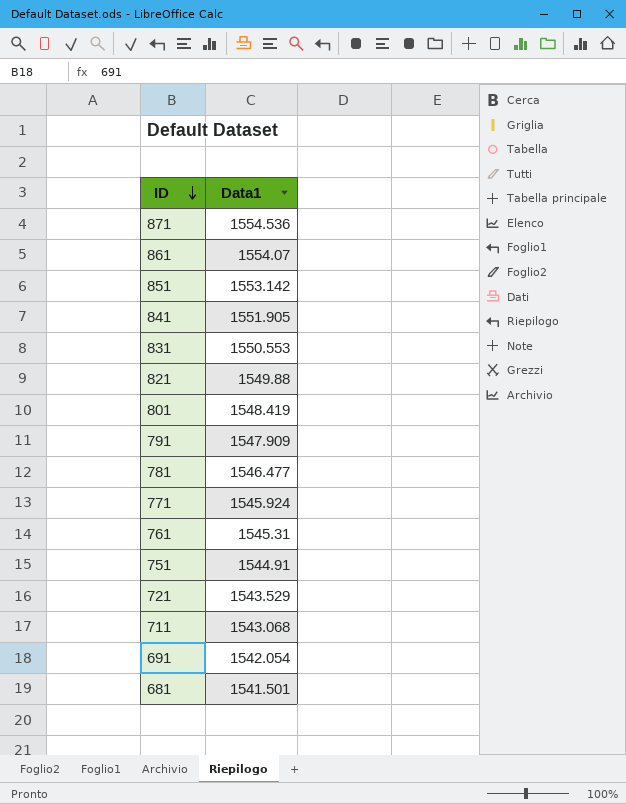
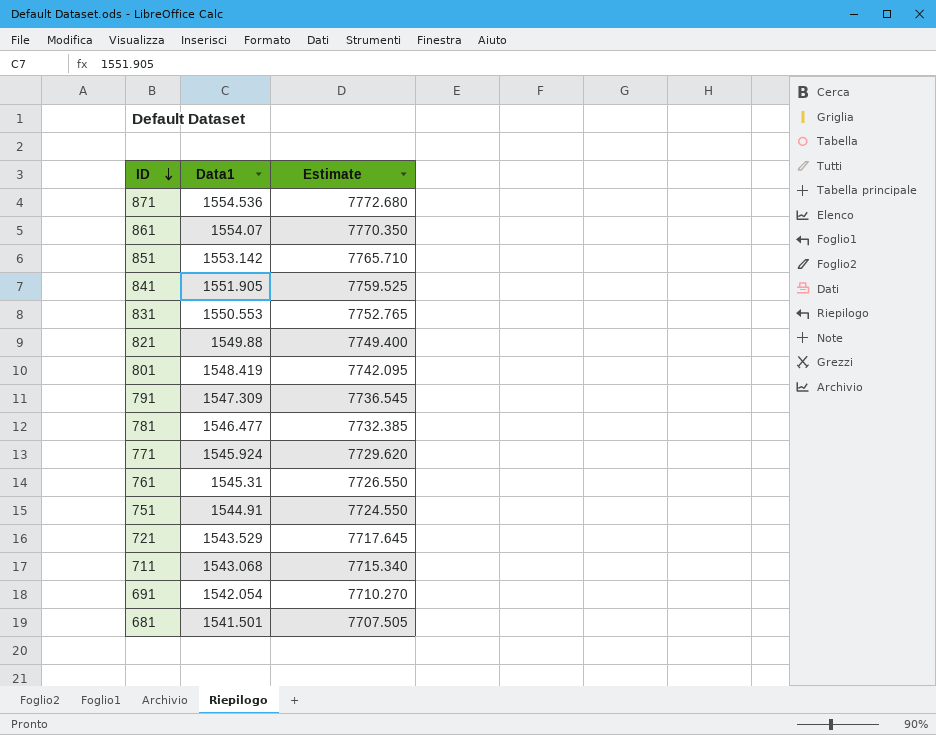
column Estimate | formula: none -> [Data1] * 5
791 | Data1: 1547.909 -> 1547.309

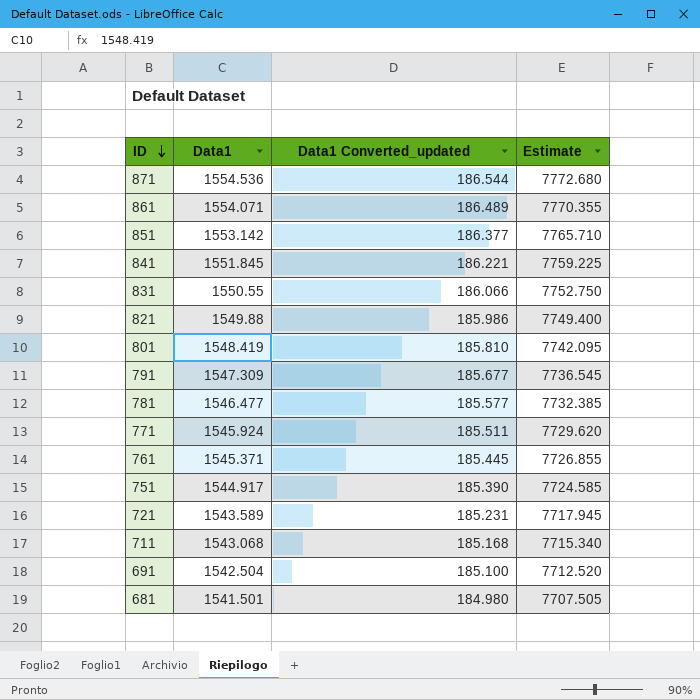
column Data1 Converted_updated | formula: none -> [Data1] * 0.12
861 | Data1: 1554.07 -> 1554.071
861 | Estimate: 7770.350 -> 7770.355
841 | Data1: 1551.905 -> 1551.845
841 | Estimate: 7759.525 -> 7759.225
831 | Data1: 1550.553 -> 1550.55
831 | Estimate: 7752.765 -> 7752.750
761 | Data1: 1545.31 -> 1545.371
761 | Estimate: 7726.550 -> 7726.855
751 | Data1: 1544.91 -> 1544.917
751 | Estimate: 7724.550 -> 7724.585
721 | Data1: 1543.529 -> 1543.589
721 | Estimate: 7717.645 -> 7717.945
691 | Data1: 1542.054 -> 1542.504
691 | Estimate: 7710.270 -> 7712.520

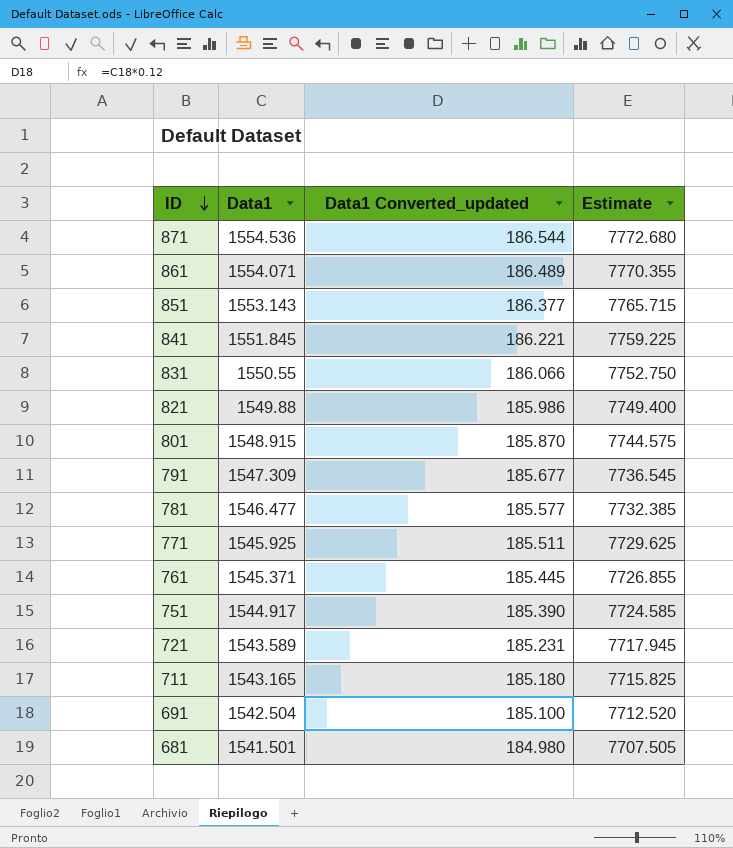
851 | Data1: 1553.142 -> 1553.143
851 | Estimate: 7765.710 -> 7765.715
801 | Data1: 1548.419 -> 1548.915
801 | Data1 Converted_updated: 185.810 -> 185.870
801 | Estimate: 7742.095 -> 7744.575
771 | Data1: 1545.924 -> 1545.925
771 | Estimate: 7729.620 -> 7729.625
711 | Data1: 1543.068 -> 1543.165
711 | Data1 Converted_updated: 185.168 -> 185.180
711 | Estimate: 7715.340 -> 7715.825

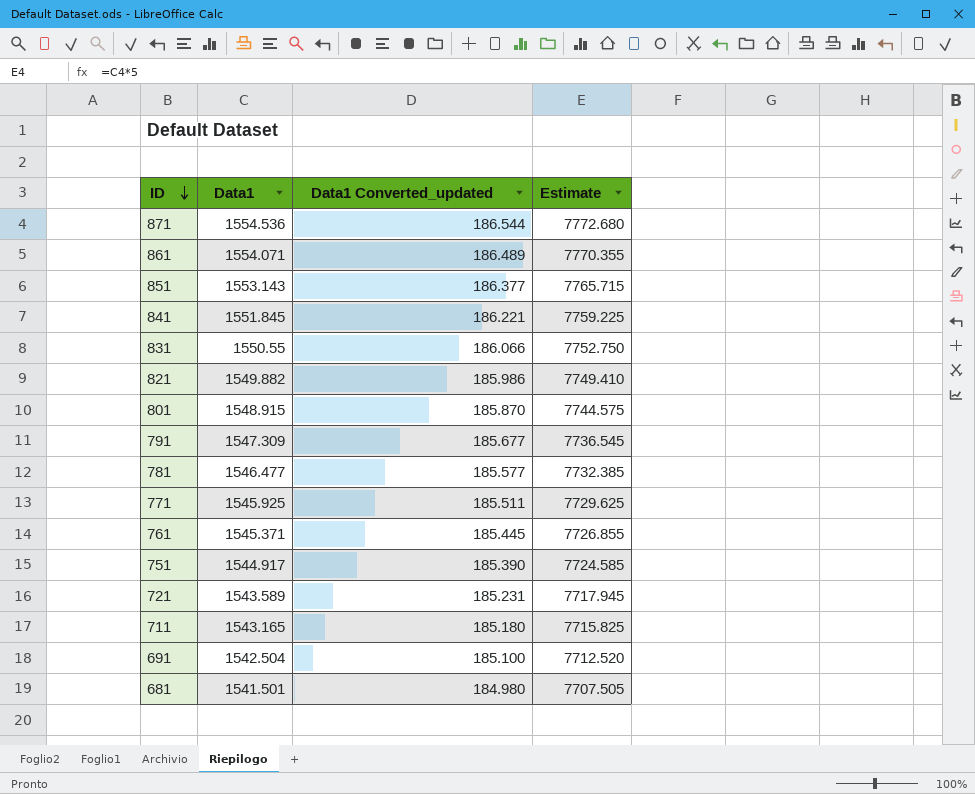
821 | Data1: 1549.88 -> 1549.882
821 | Estimate: 7749.400 -> 7749.410

